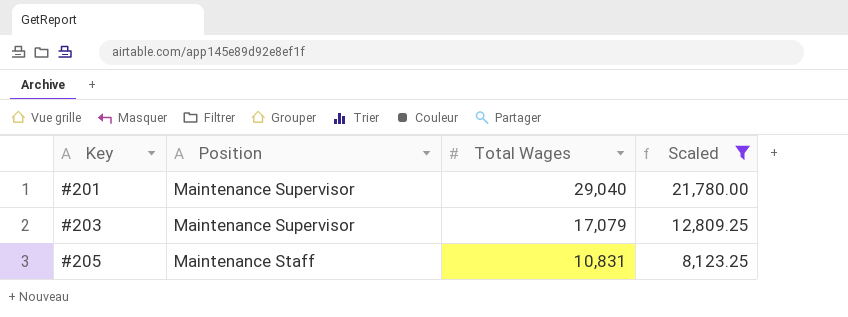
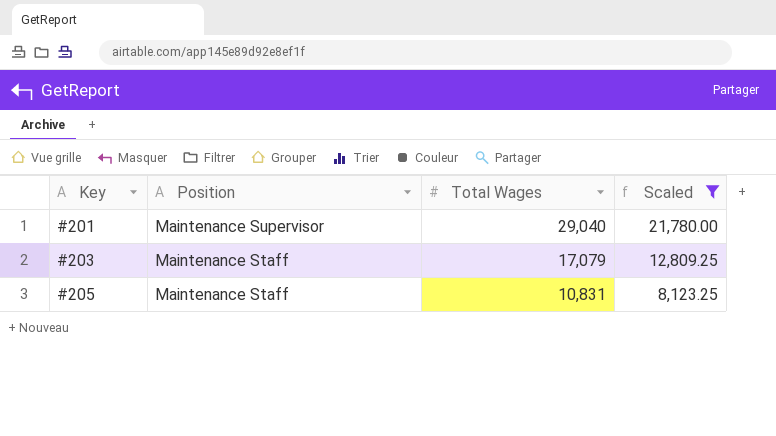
#203 | Position: Maintenance Supervisor -> Maintenance Staff

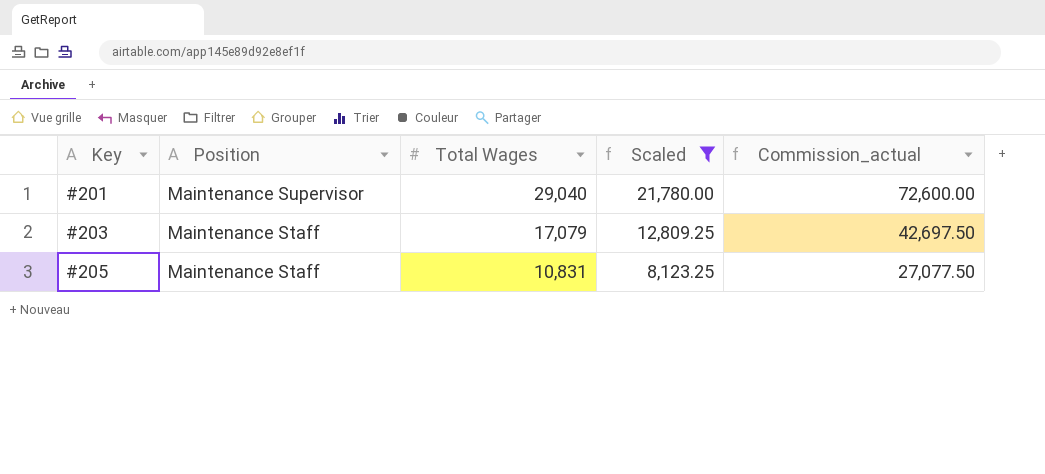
column Commission_actual | formula: none -> [Total Wages] * 2.5

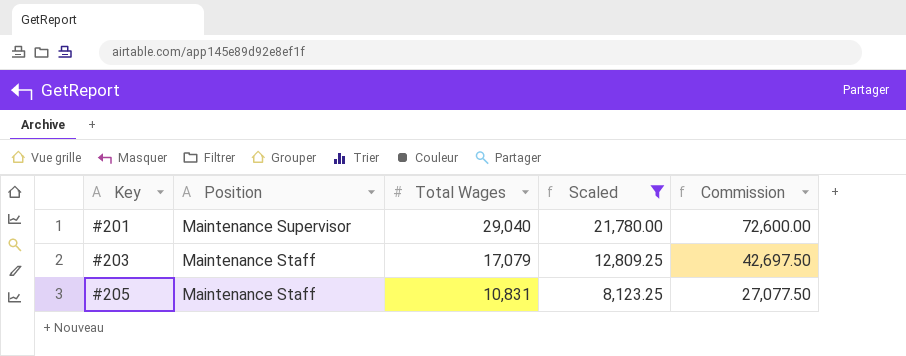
column name: Commission_actual -> Commission

